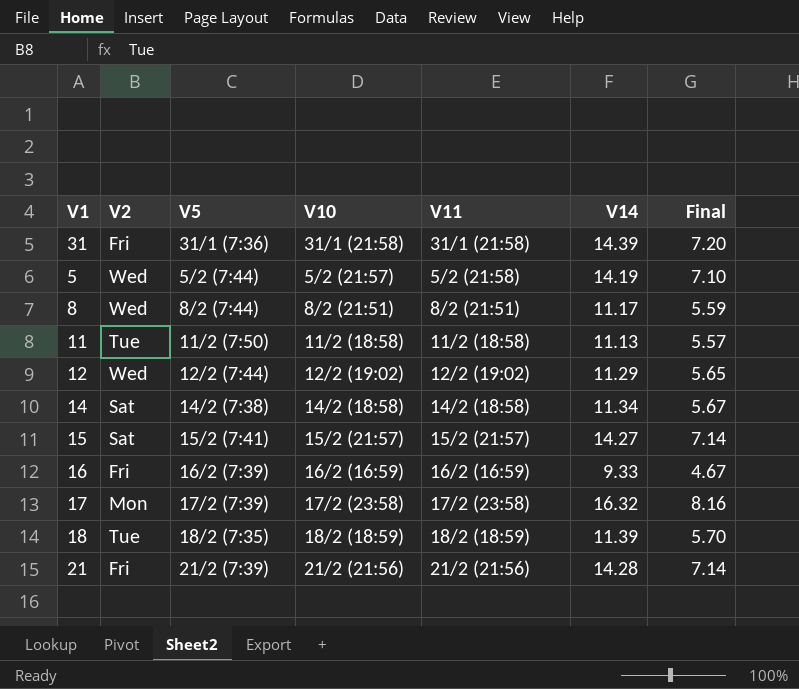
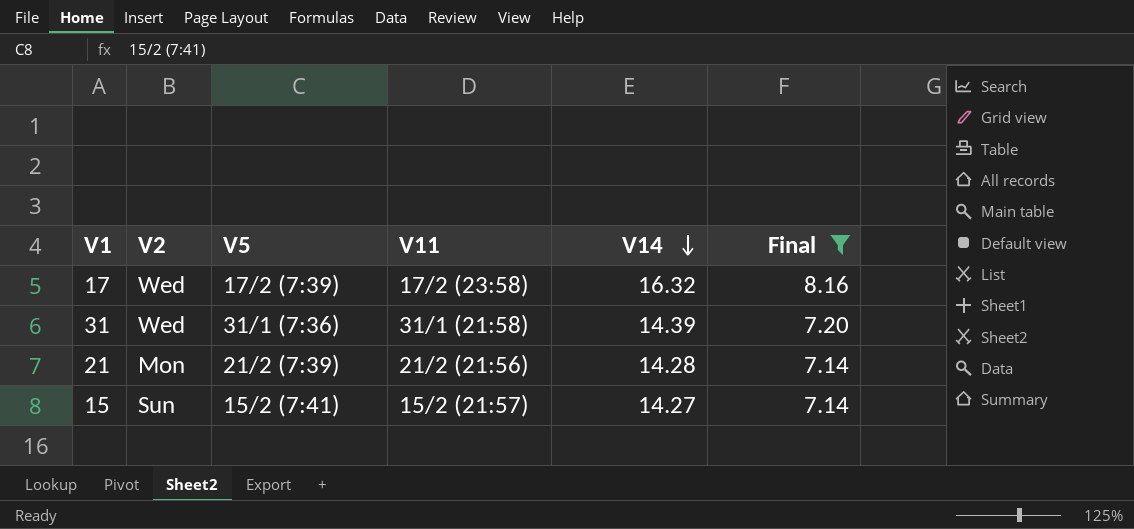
filter: none -> Final >= 7.14
row order: none -> V14 descending
column V10 | position: 4 -> none
17 | V2: Mon -> Wed
31 | V2: Fri -> Wed
21 | V2: Fri -> Mon
15 | V2: Sat -> Sun

